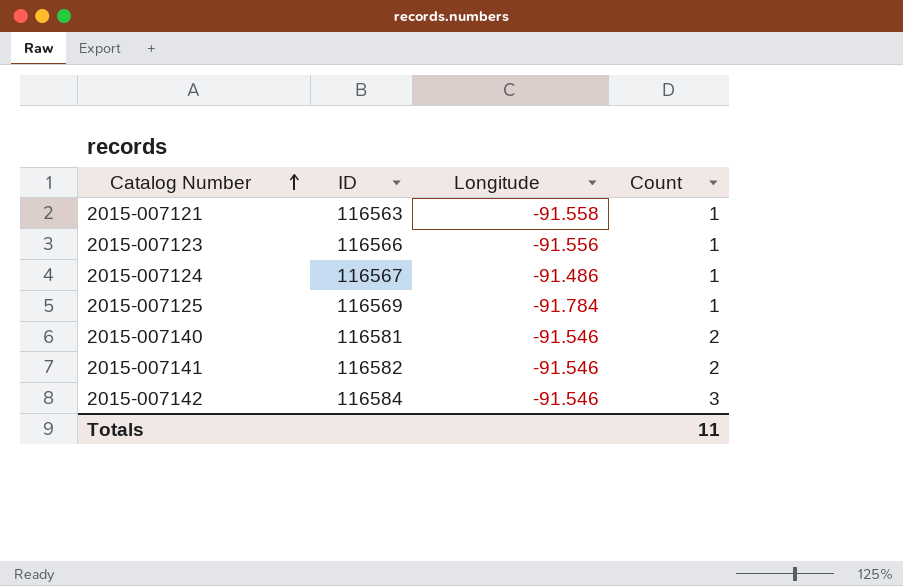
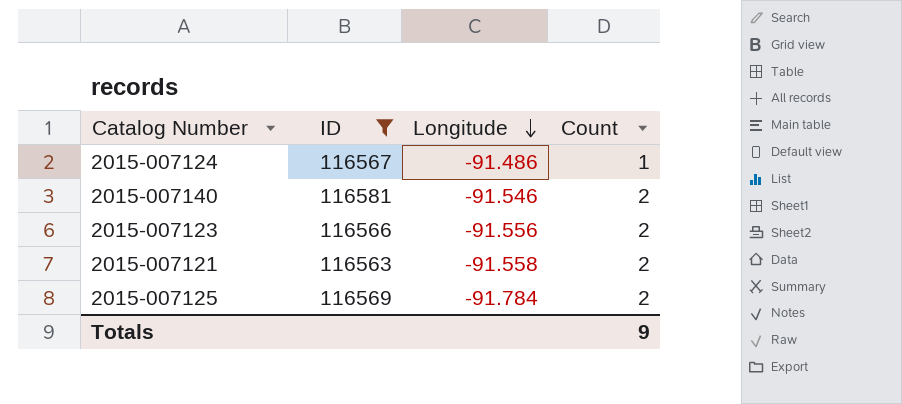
filter: none -> ID <= 116581
row order: Catalog Number ascending -> Longitude descending
2015-007123 | Count: 1 -> 2
2015-007121 | Count: 1 -> 2
2015-007125 | Count: 1 -> 2
Totals | Count: 11 -> 9

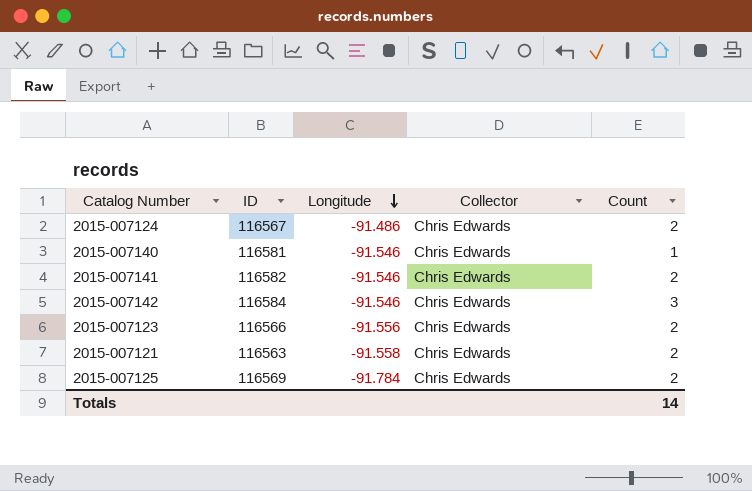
filter: ID <= 116581 -> none
column Collector | position: none -> 4
2015-007124 | Count: 1 -> 2
2015-007140 | Count: 2 -> 1
Totals | Count: 9 -> 14

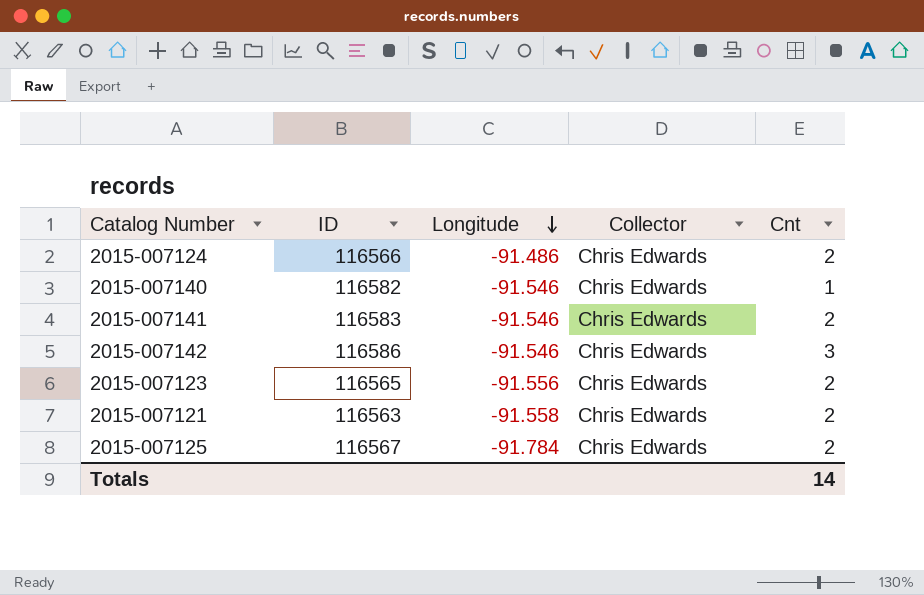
column name: Count -> Cnt
2015-007124 | ID: 116567 -> 116566
2015-007140 | ID: 116581 -> 116582
2015-007141 | ID: 116582 -> 116583
2015-007142 | ID: 116584 -> 116586
2015-007123 | ID: 116566 -> 116565
2015-007125 | ID: 116569 -> 116567

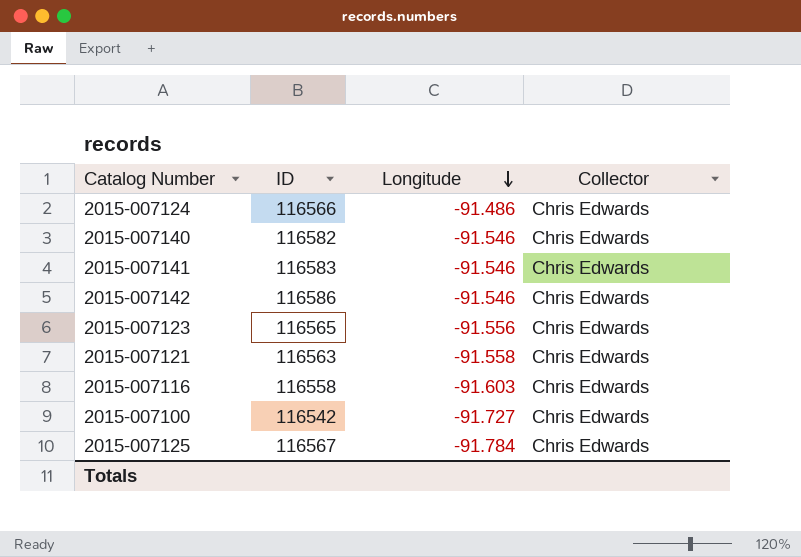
column Cnt | position: 5 -> none
row 2015-007116: none -> 116558 | -91.603 | Chris Edwards
row 2015-007100: none -> 116542 | -91.727 | Chris Edwards

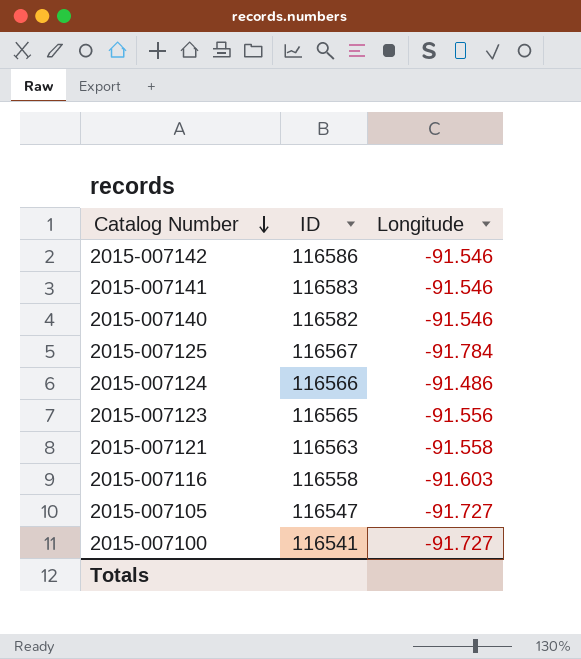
row order: Longitude descending -> Catalog Number descending
column Collector | position: 4 -> none
row 2015-007105: none -> 116547 | -91.727
2015-007100 | ID: 116542 -> 116541

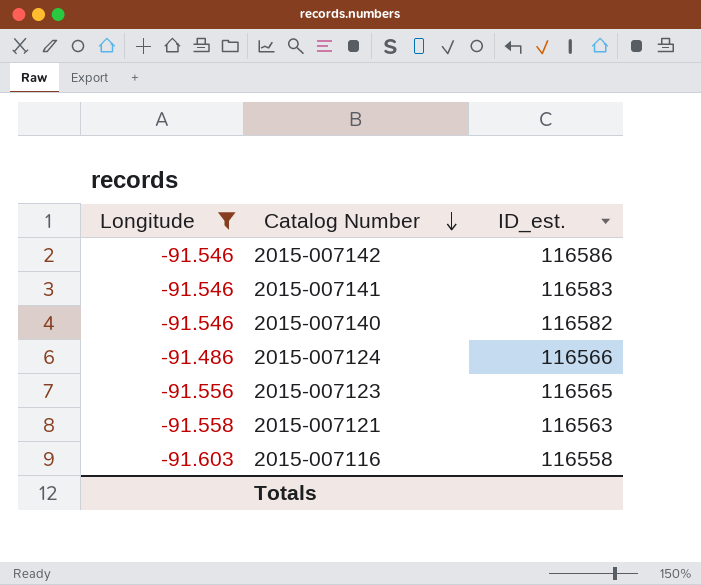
filter: none -> Longitude >= -91.603
column Longitude | position: 3 -> 1
column name: ID -> ID_est.

